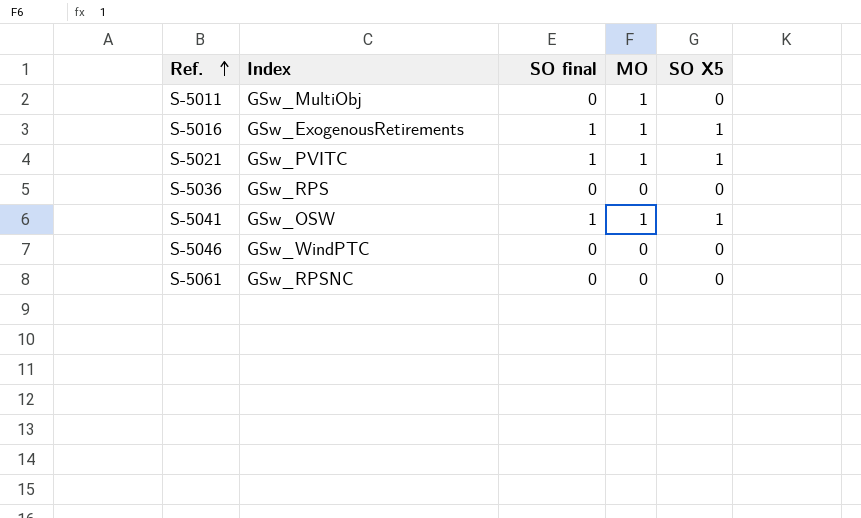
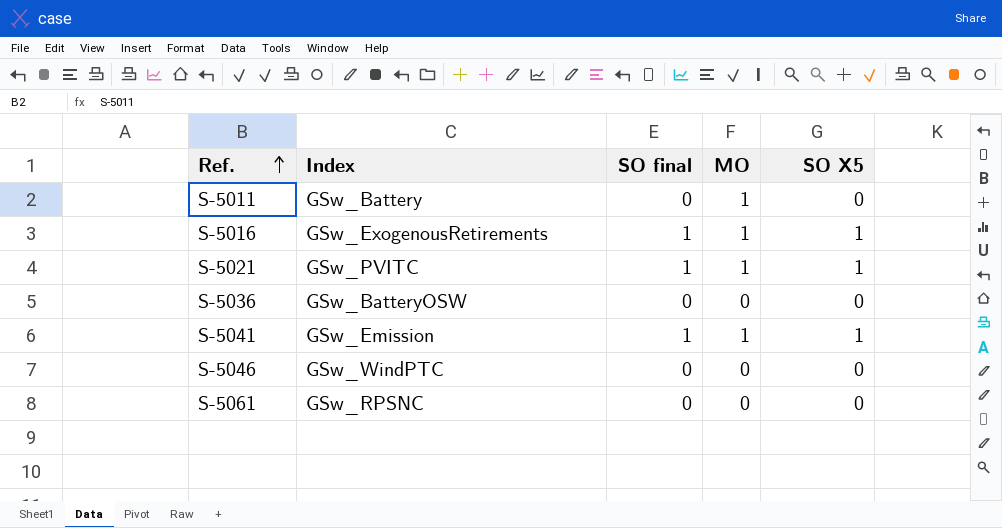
S-5011 | Index: GSw_MultiObj -> GSw_Battery
S-5036 | Index: GSw_RPS -> GSw_BatteryOSW
S-5041 | Index: GSw_OSW -> GSw_Emission

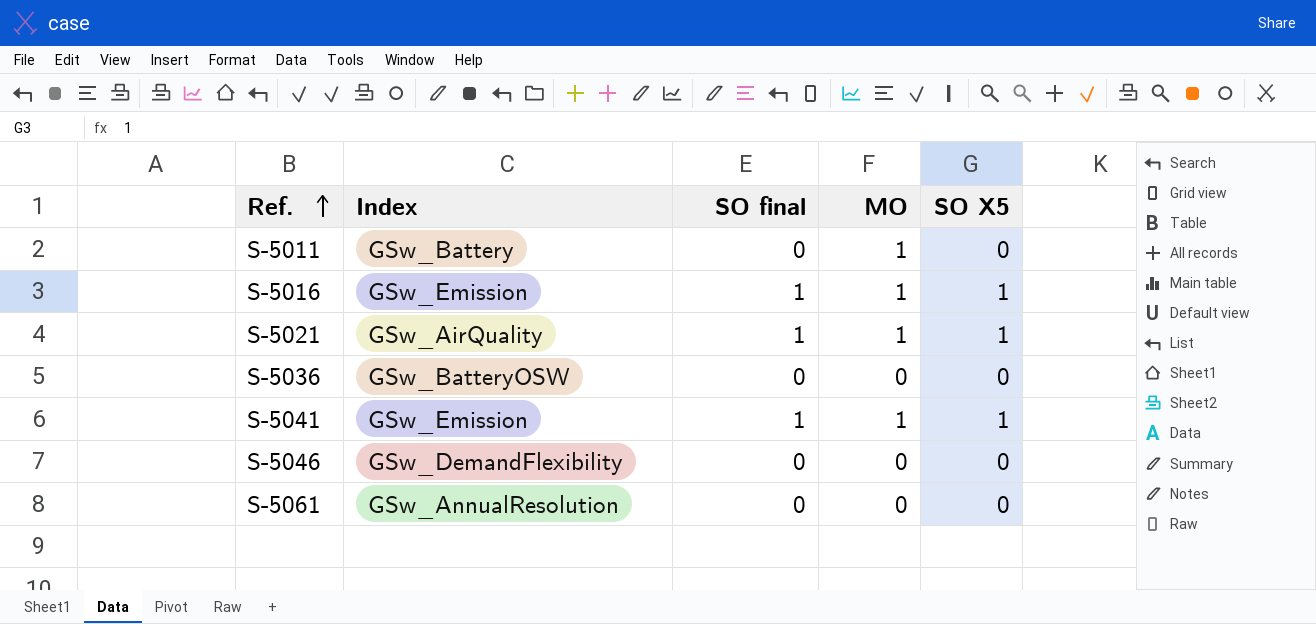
S-5016 | Index: GSw_ExogenousRetirements -> GSw_Emission
S-5021 | Index: GSw_PVITC -> GSw_AirQuality
S-5046 | Index: GSw_WindPTC -> GSw_DemandFlexibility
S-5061 | Index: GSw_RPSNC -> GSw_AnnualResolution

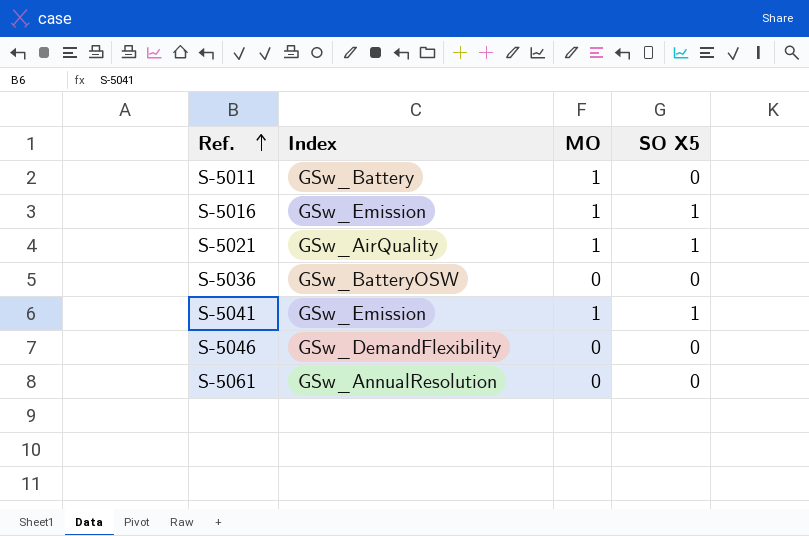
column SO final | position: 3 -> none

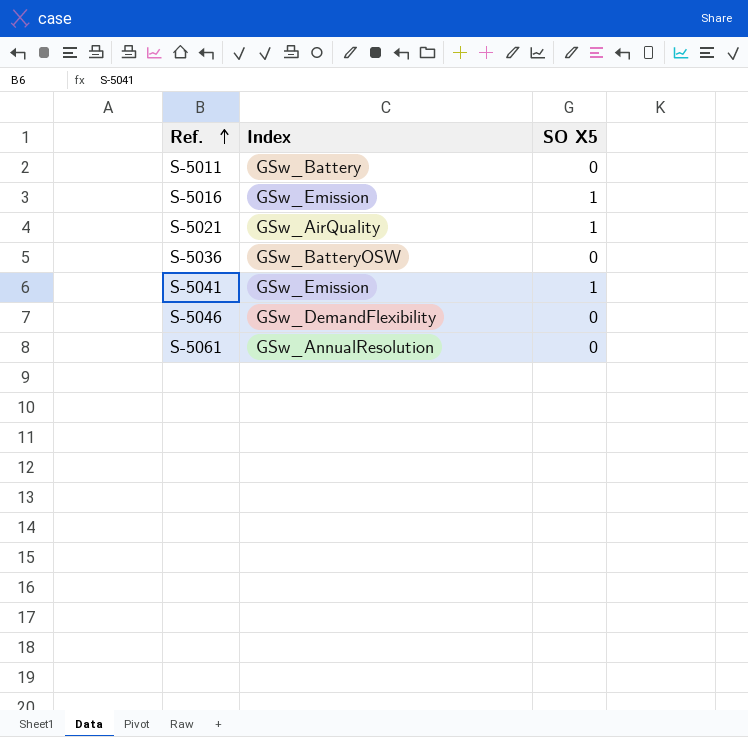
column MO | position: 3 -> none

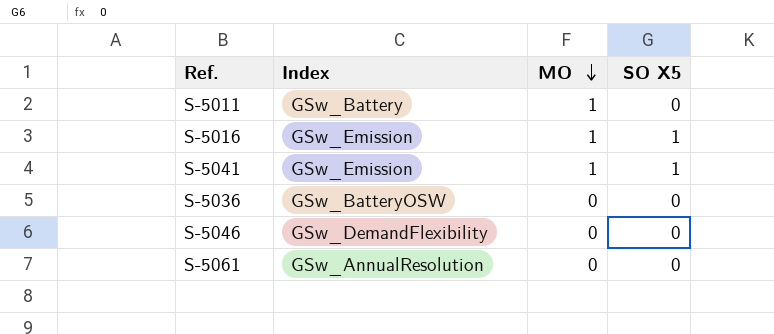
row order: Ref. ascending -> MO descending
column MO | position: none -> 3
row S-5021: GSw_AirQuality | 1 -> none

